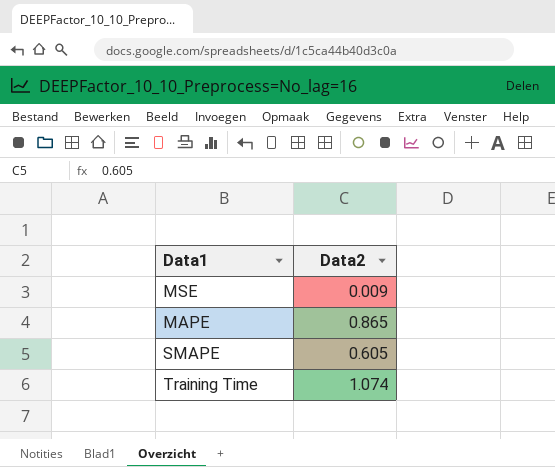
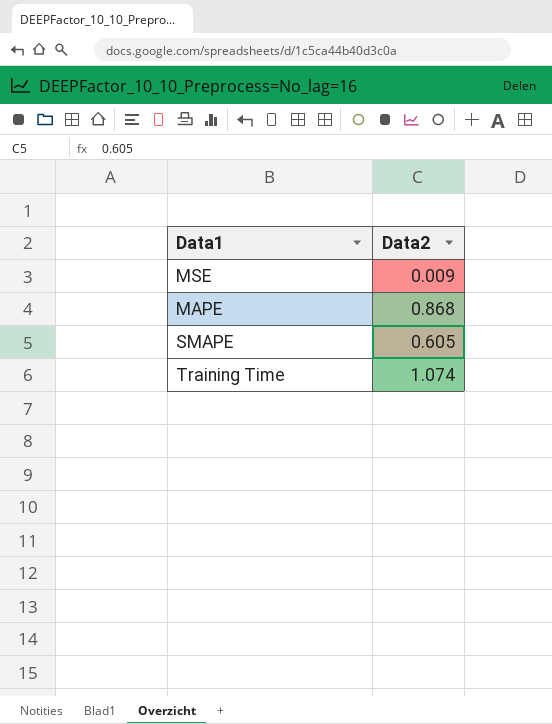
MAPE | Data2: 0.865 -> 0.868

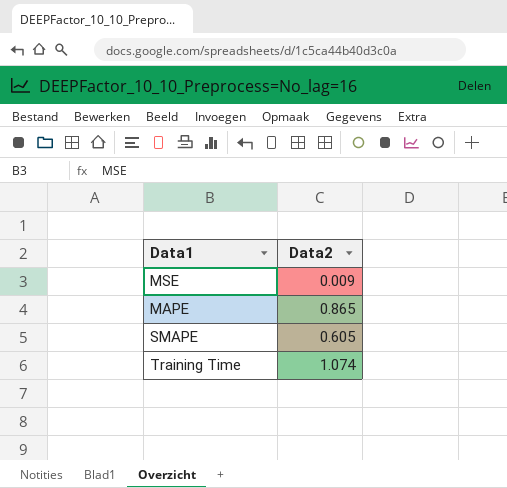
MAPE | Data2: 0.868 -> 0.865

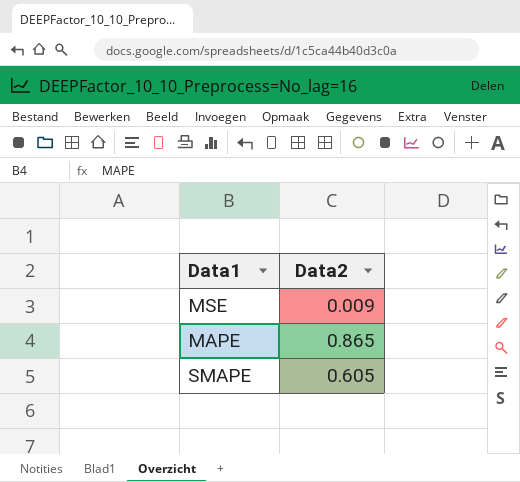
row Training Time: 1.074 -> none

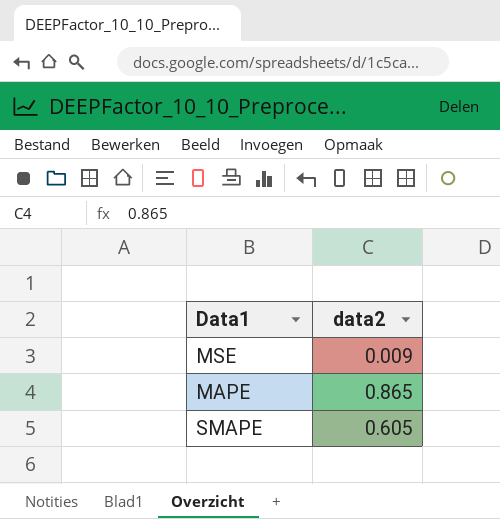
column name: Data2 -> data2

